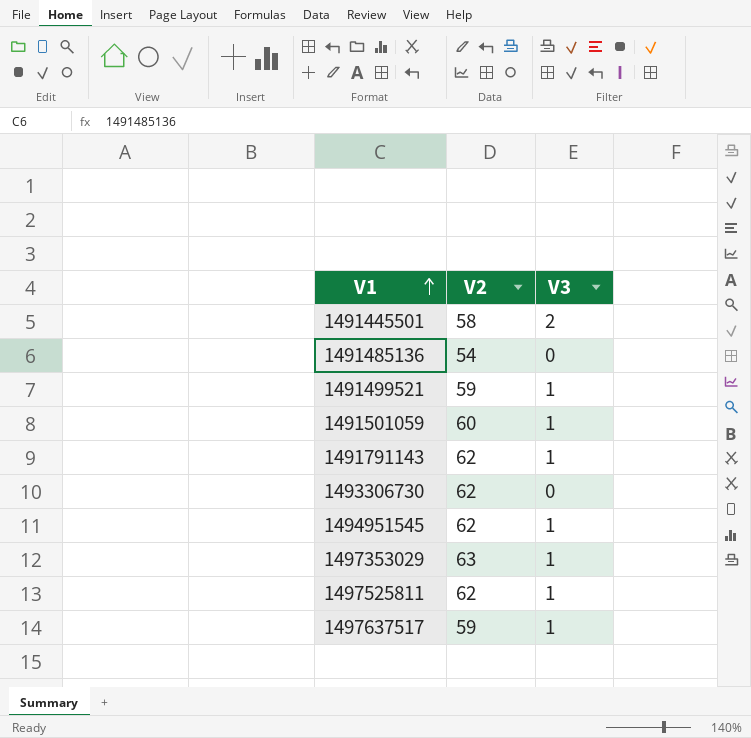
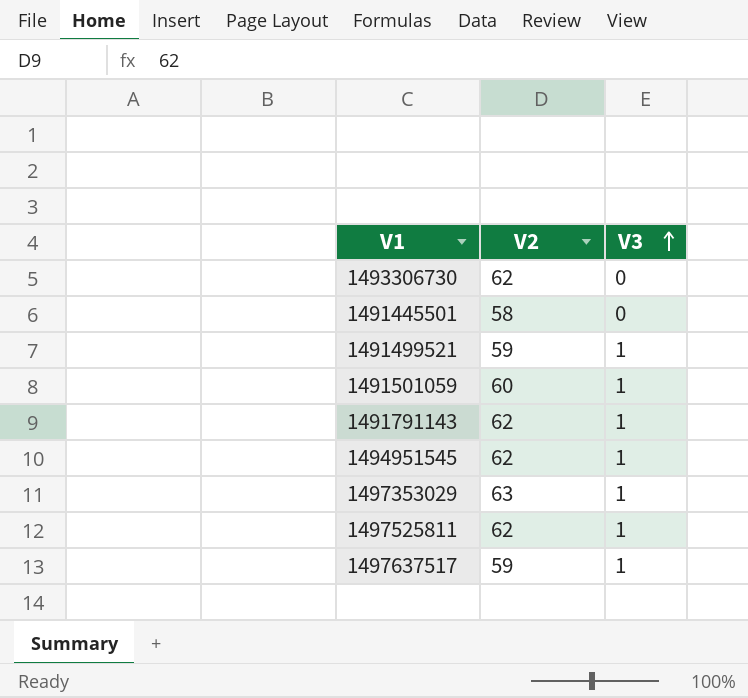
row order: V1 ascending -> V3 ascending
row 1491485136: 54 | 0 -> none
1491445501 | V3: 2 -> 0

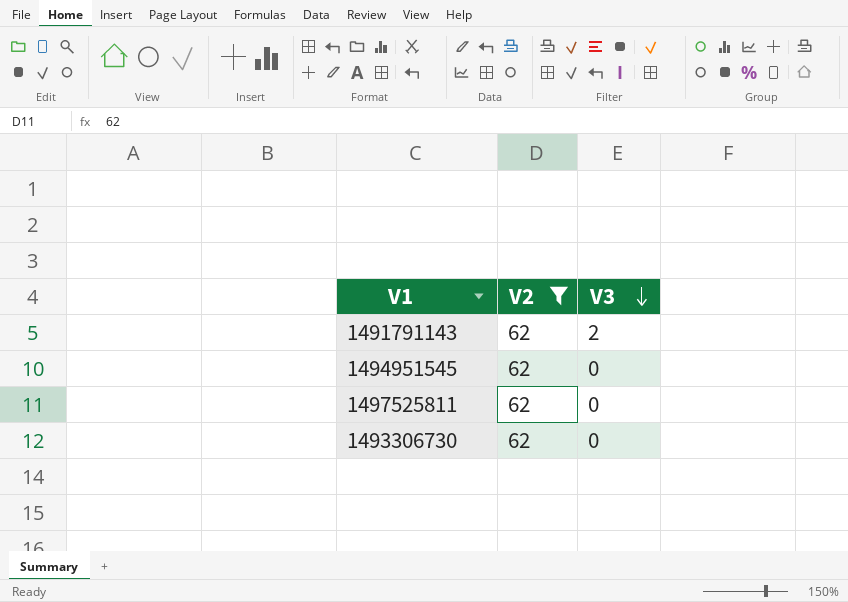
filter: none -> V2 = 62
row order: V3 ascending -> V3 descending
1491791143 | V3: 1 -> 2
1494951545 | V3: 1 -> 0
1497525811 | V3: 1 -> 0

